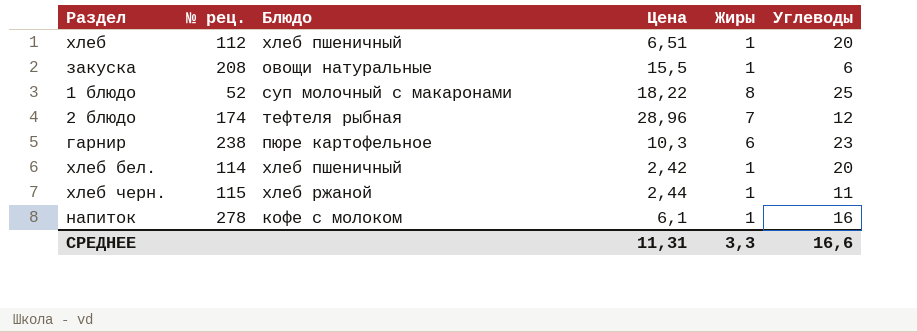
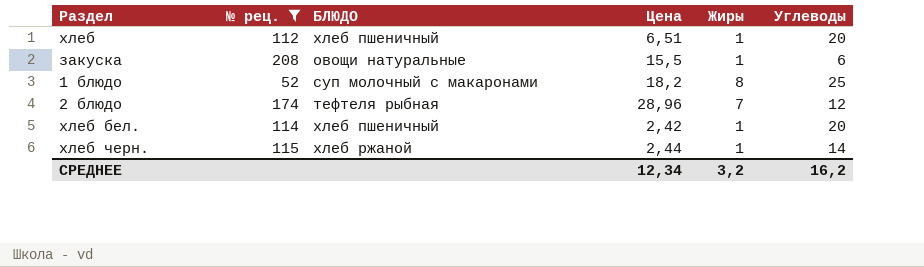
filter: none -> № рец. <= 208
column name: Блюдо -> БЛЮДО
1 блюдо | Цена: 18,22 -> 18,2
хлеб черн. | Углеводы: 11 -> 14
СРЕДНЕЕ | Цена: 11,31 -> 12,34
СРЕДНЕЕ | Жиры: 3,3 -> 3,2
СРЕДНЕЕ | Углеводы: 16,6 -> 16,2

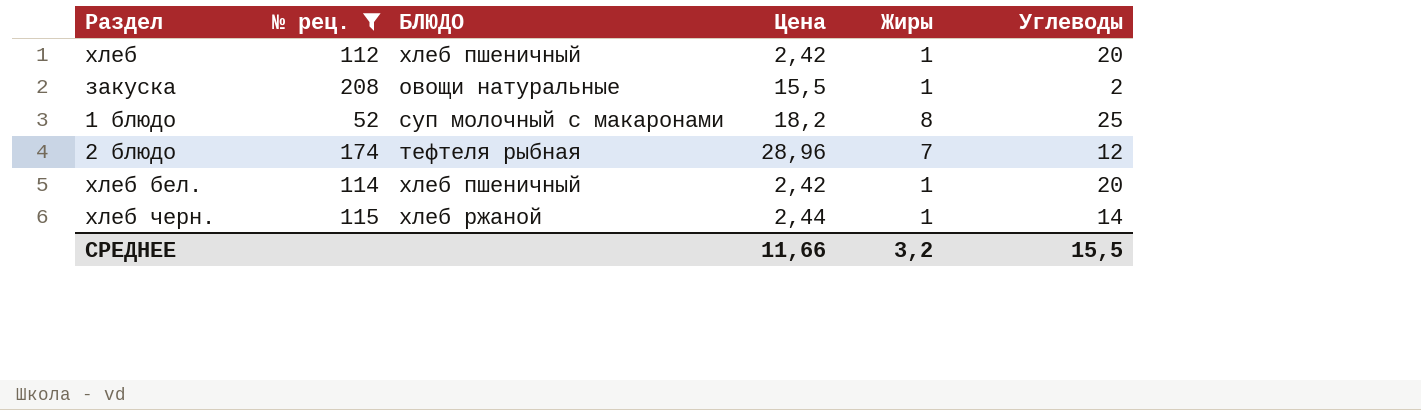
хлеб | Цена: 6,51 -> 2,42
закуска | Углеводы: 6 -> 2
СРЕДНЕЕ | Цена: 12,34 -> 11,66
СРЕДНЕЕ | Углеводы: 16,2 -> 15,5

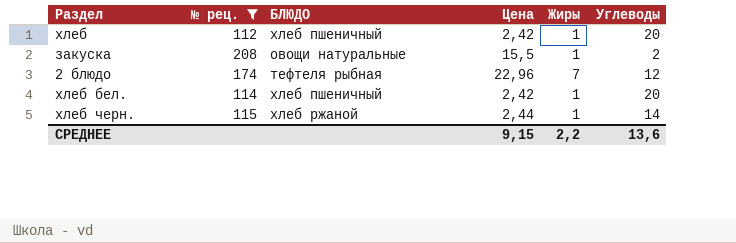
row 1 блюдо: 52 | суп молочный с макаронами | 18,2 | 8 | 25 -> none
2 блюдо | Цена: 28,96 -> 22,96
СРЕДНЕЕ | Цена: 11,66 -> 9,15
СРЕДНЕЕ | Жиры: 3,2 -> 2,2
СРЕДНЕЕ | Углеводы: 15,5 -> 13,6

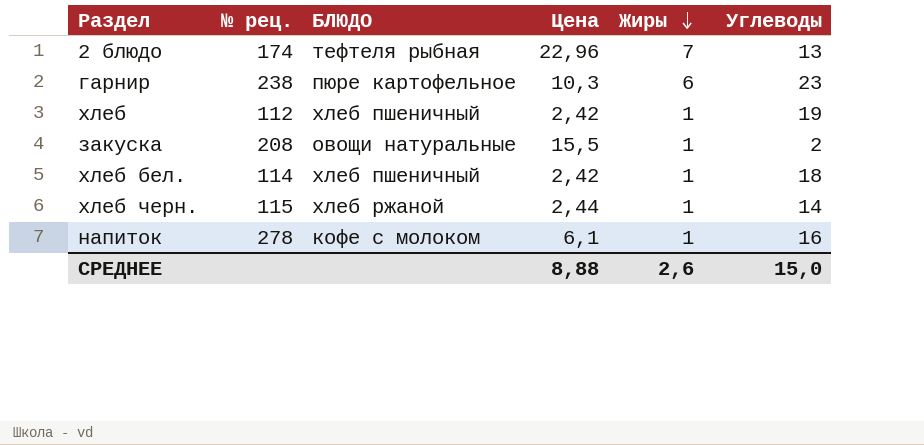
filter: № рец. <= 208 -> none
row order: none -> Жиры descending
2 блюдо | Углеводы: 12 -> 13
хлеб | Углеводы: 20 -> 19
хлеб бел. | Углеводы: 20 -> 18
СРЕДНЕЕ | Цена: 9,15 -> 8,88
СРЕДНЕЕ | Жиры: 2,2 -> 2,6
СРЕДНЕЕ | Углеводы: 13,6 -> 15,0

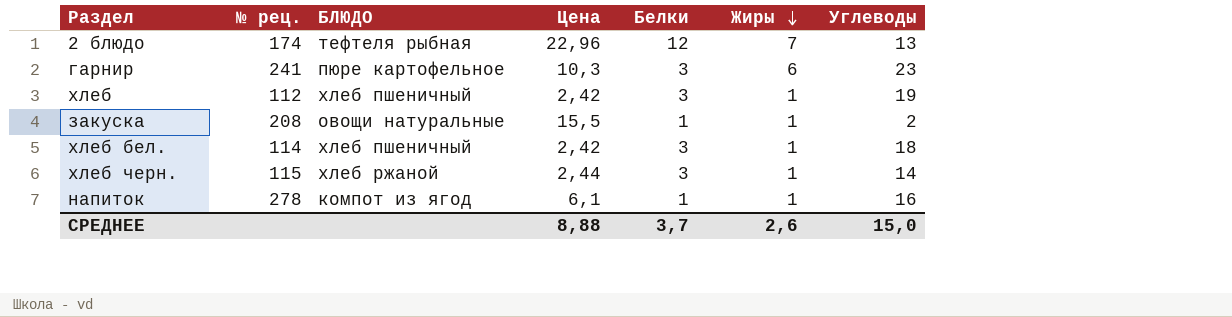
column Белки | position: none -> 5
гарнир | № рец.: 238 -> 241
напиток | БЛЮДО: кофе с молоком -> компот из ягод

